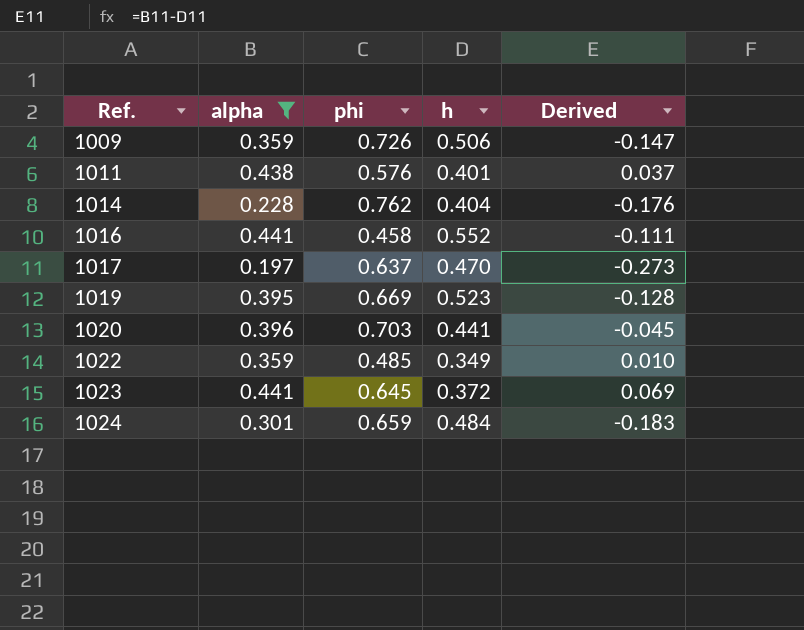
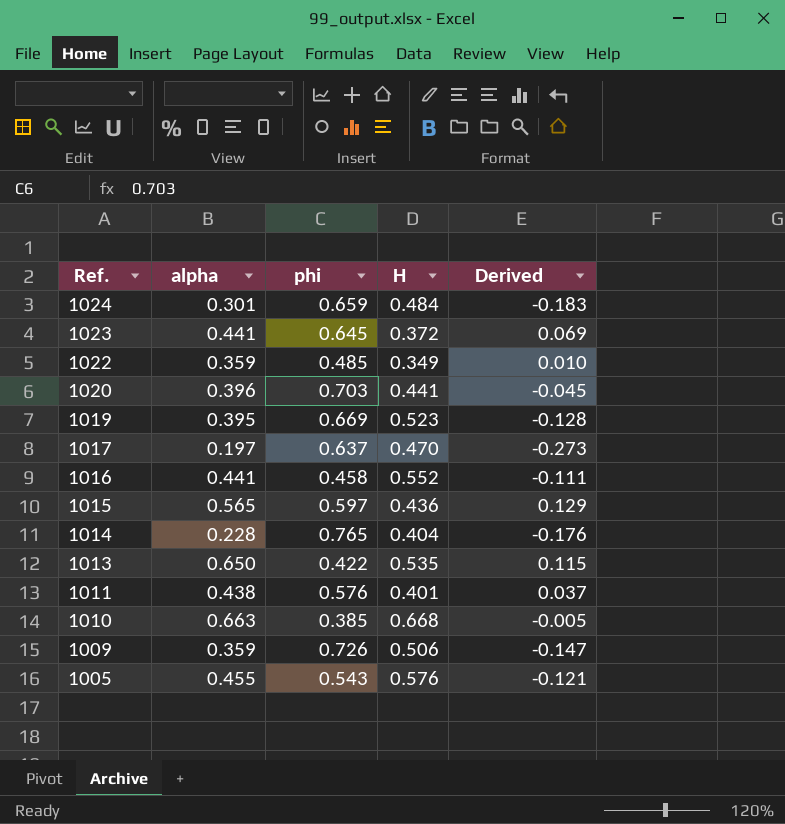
filter: alpha <= 0.441 -> none
row order: Ref. ascending -> Ref. descending
column name: h -> H
1014 | phi: 0.762 -> 0.765

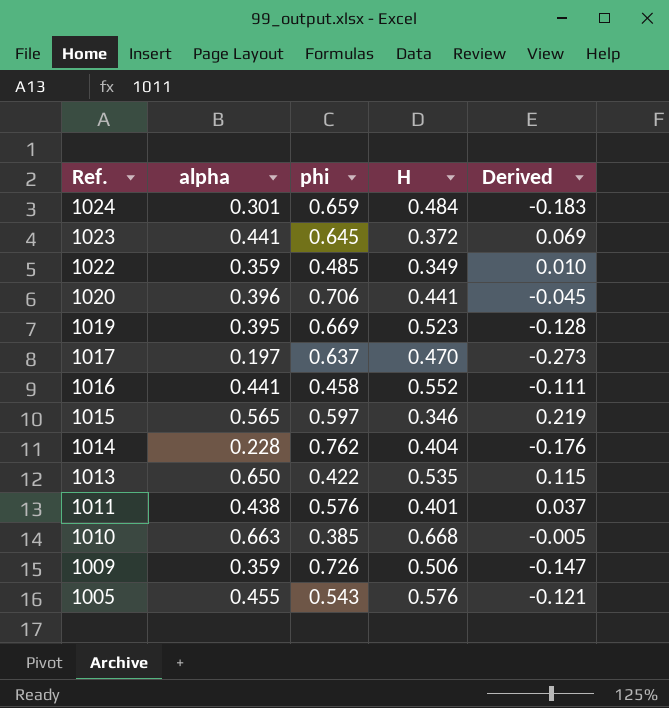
1020 | phi: 0.703 -> 0.706
1015 | H: 0.436 -> 0.346
1015 | Derived: 0.129 -> 0.219
1014 | phi: 0.765 -> 0.762

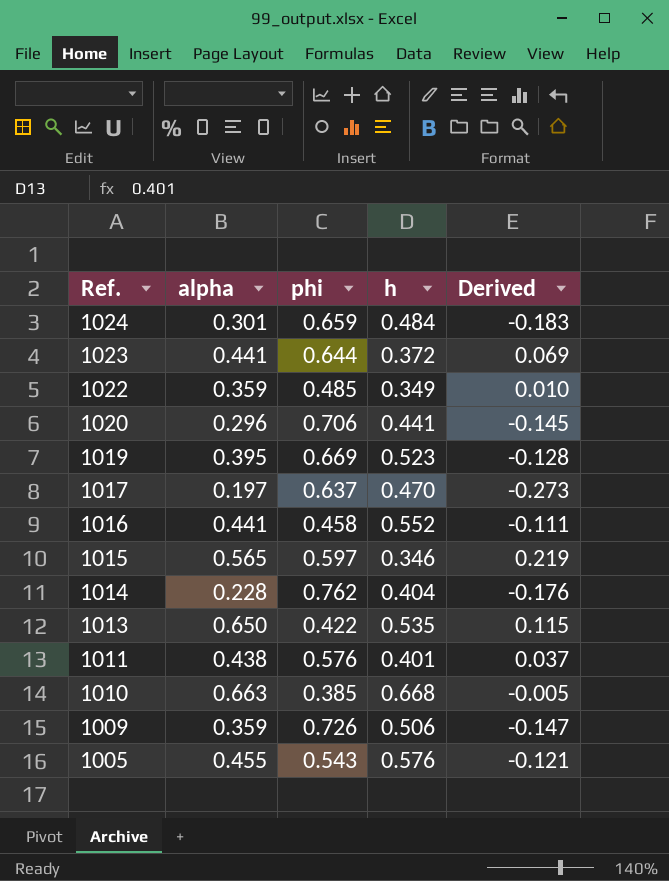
column name: H -> h
1023 | phi: 0.645 -> 0.644
1020 | alpha: 0.396 -> 0.296
1020 | Derived: -0.045 -> -0.145

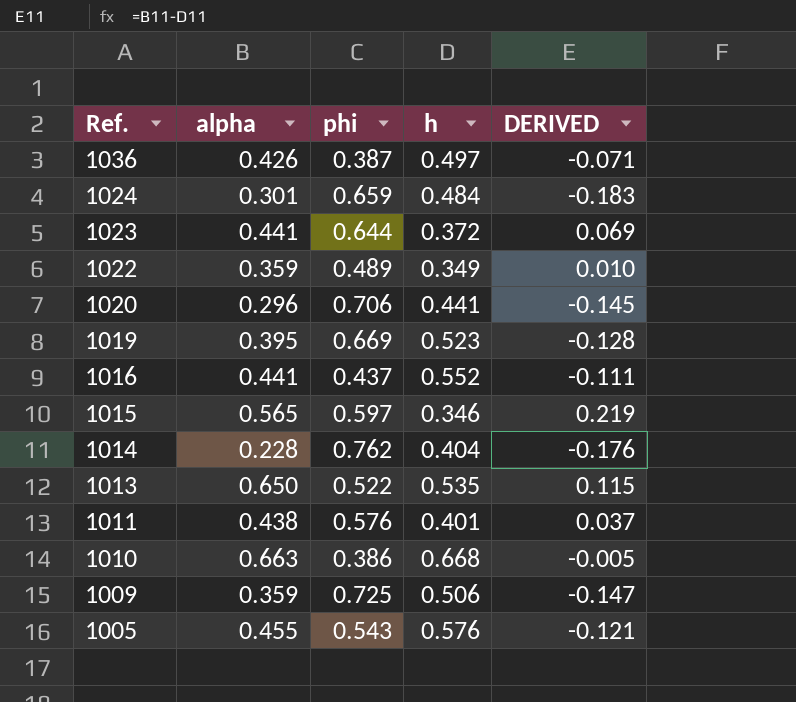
column name: Derived -> DERIVED
row 1017: 0.197 | 0.637 | 0.470 | -0.273 -> none
row 1036: none -> 0.426 | 0.387 | 0.497 | -0.071
1022 | phi: 0.485 -> 0.489
1016 | phi: 0.458 -> 0.437
1013 | phi: 0.422 -> 0.522
1010 | phi: 0.385 -> 0.386
1009 | phi: 0.726 -> 0.725

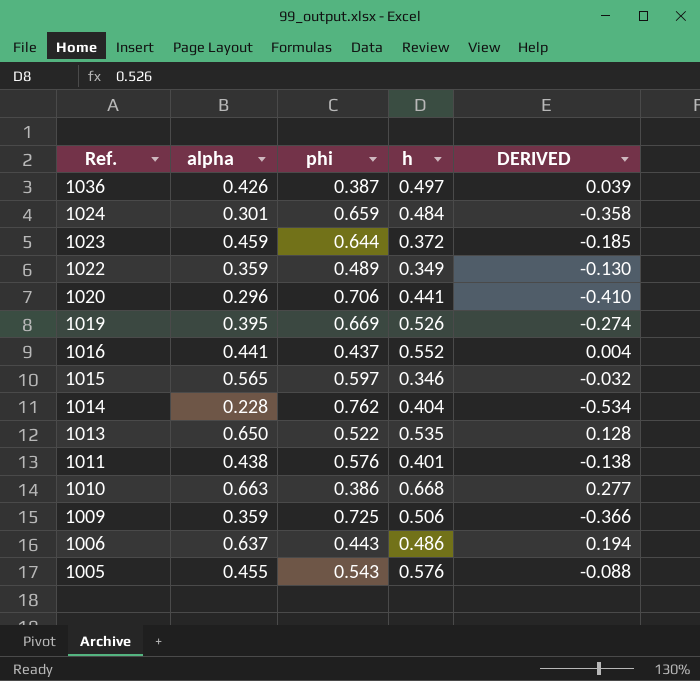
column DERIVED | formula: [alpha] - [h] -> [alpha] - [phi]
1023 | alpha: 0.441 -> 0.459
1019 | h: 0.523 -> 0.526
row 1006: none -> 0.637 | 0.443 | 0.486 | 0.194

